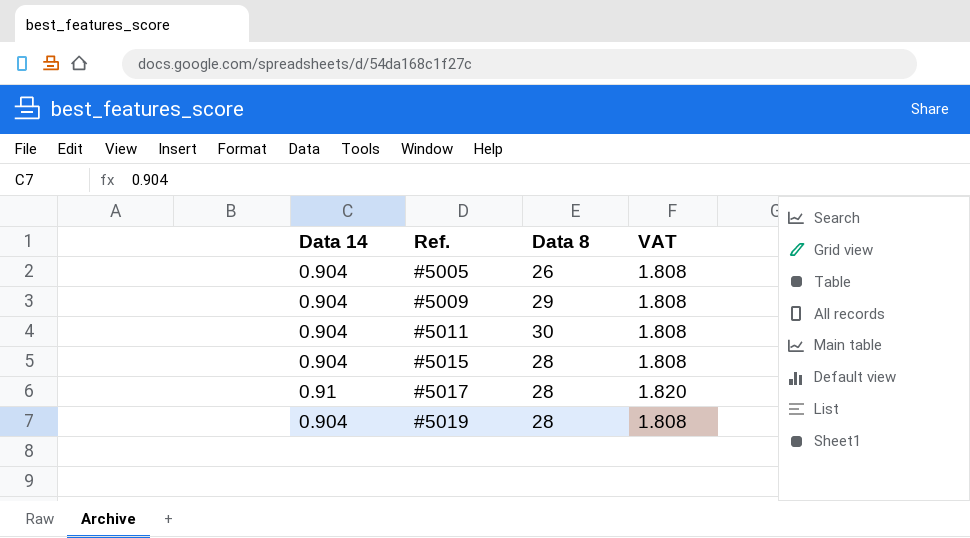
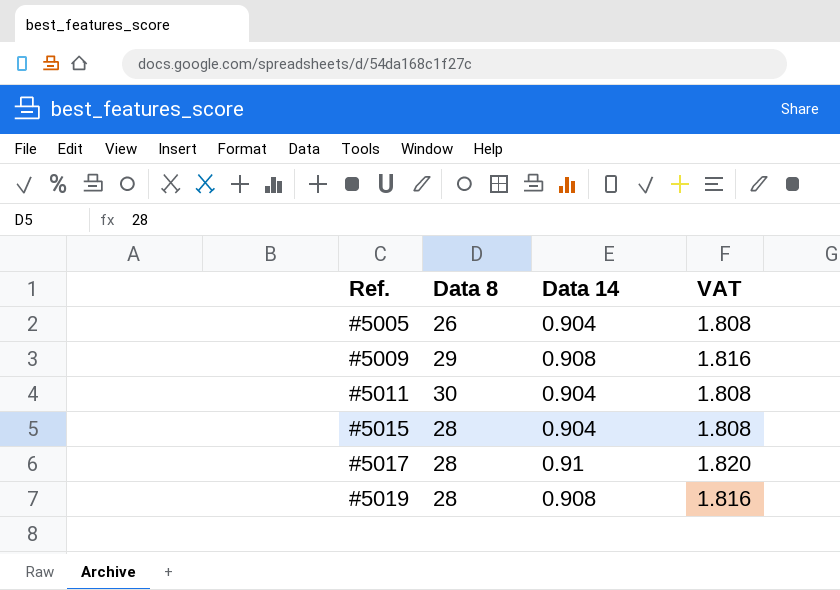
column Data 14 | position: 1 -> 3
#5009 | Data 14: 0.904 -> 0.908
#5009 | VAT: 1.808 -> 1.816
#5019 | Data 14: 0.904 -> 0.908
#5019 | VAT: 1.808 -> 1.816

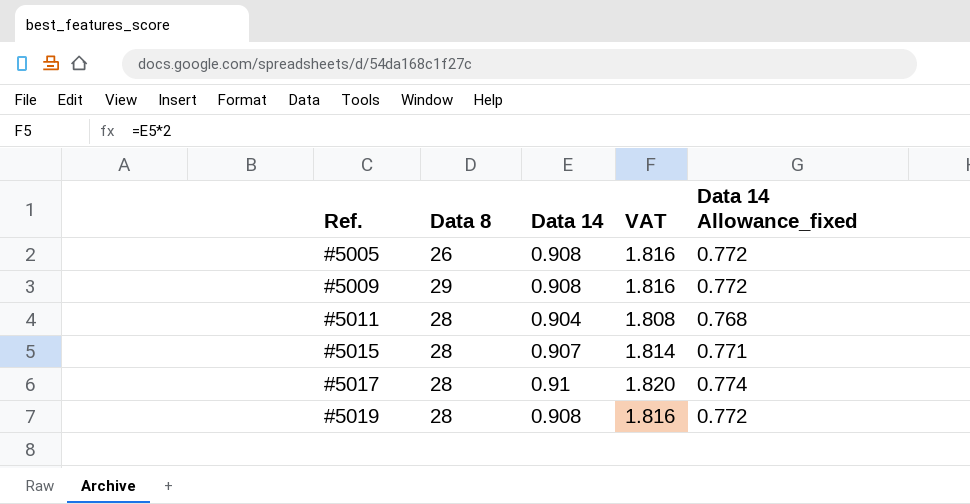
column Data 14 Allowance_fixed | formula: none -> [Data 14] * 0.85
#5005 | Data 14: 0.904 -> 0.908
#5005 | VAT: 1.808 -> 1.816
#5011 | Data 8: 30 -> 28
#5015 | Data 14: 0.904 -> 0.907
#5015 | VAT: 1.808 -> 1.814

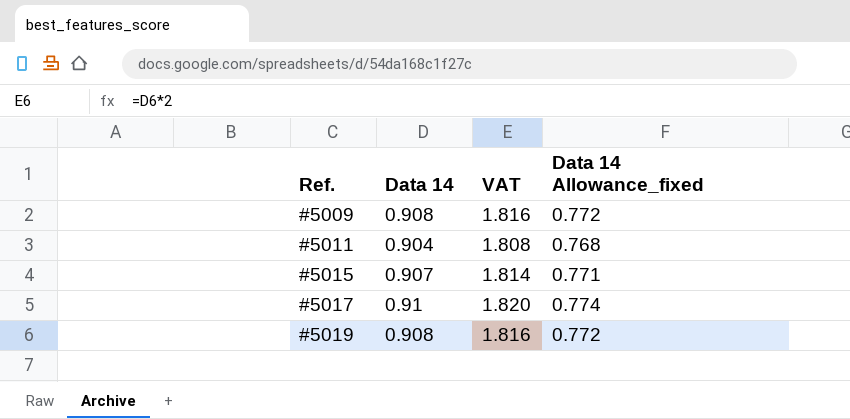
column Data 8 | position: 2 -> none
row #5005: 26 | 0.908 | 1.816 | 0.772 -> none

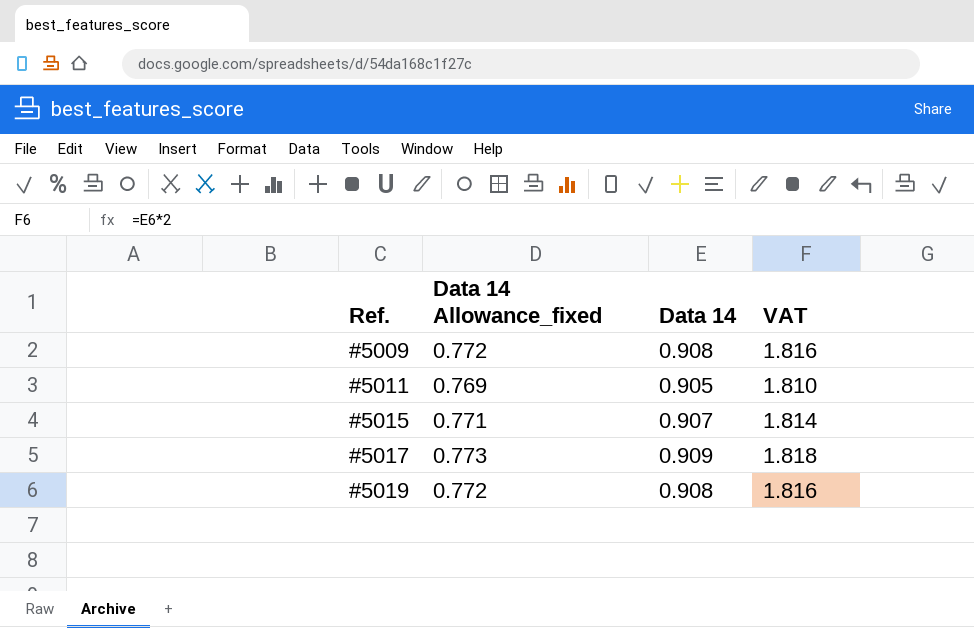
column Data 14 Allowance_fixed | position: 4 -> 2
#5011 | Data 14 Allowance_fixed: 0.768 -> 0.769
#5011 | Data 14: 0.904 -> 0.905
#5011 | VAT: 1.808 -> 1.810
#5017 | Data 14 Allowance_fixed: 0.774 -> 0.773
#5017 | Data 14: 0.91 -> 0.909
#5017 | VAT: 1.820 -> 1.818

